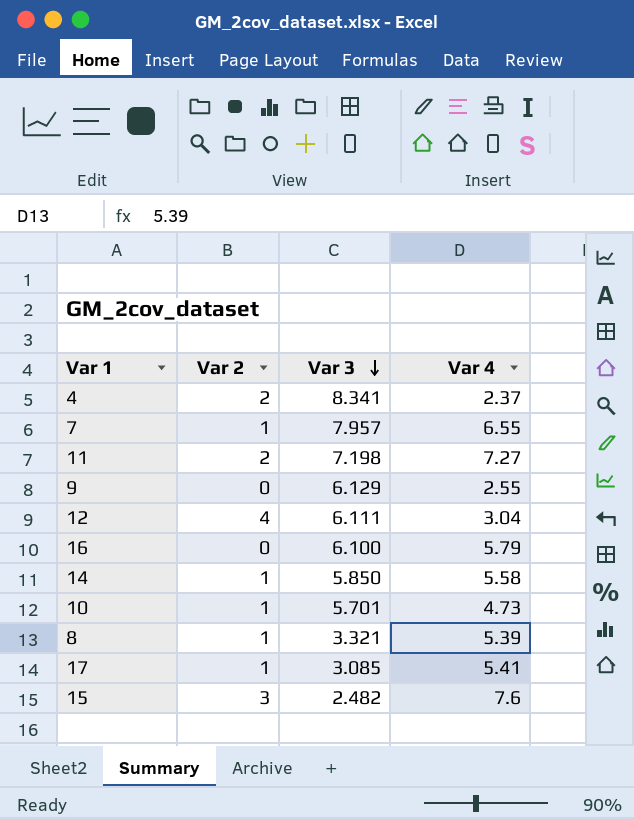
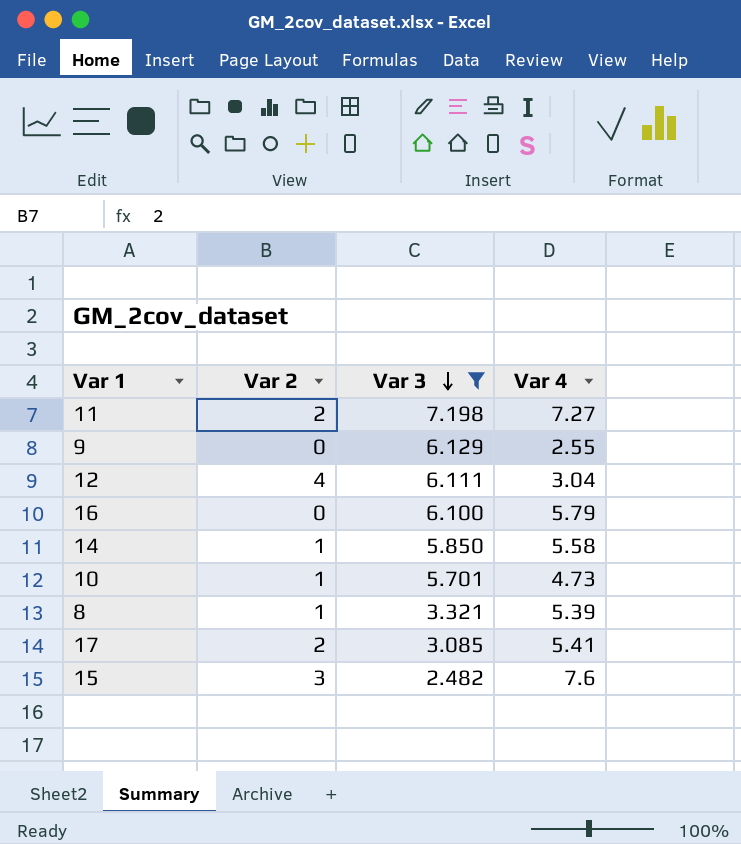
filter: none -> Var 3 <= 7.198
17 | Var 2: 1 -> 2

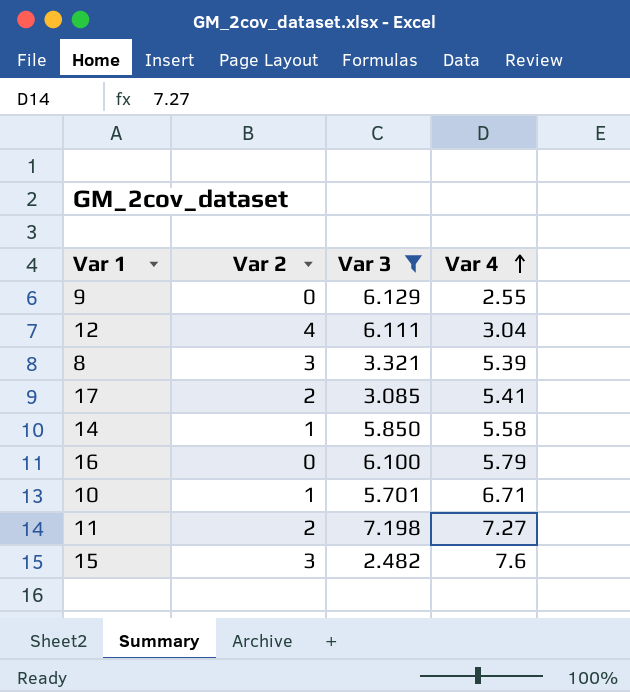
row order: Var 3 descending -> Var 4 ascending
8 | Var 2: 1 -> 3
10 | Var 4: 4.73 -> 6.71

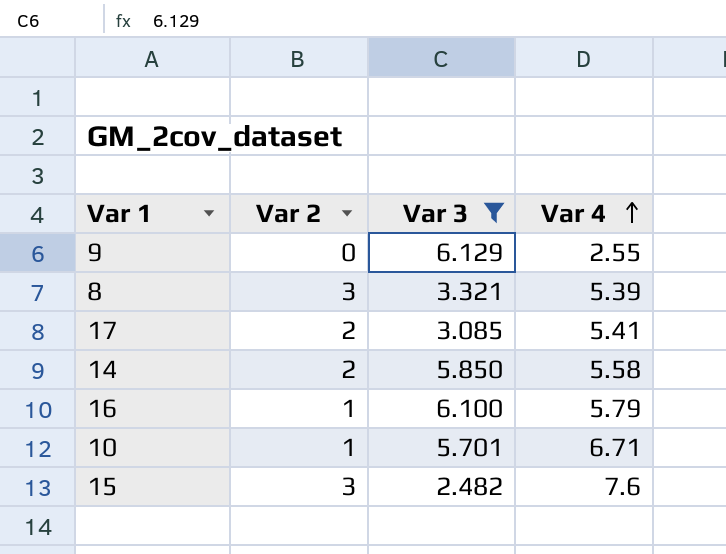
row 12: 4 | 6.111 | 3.04 -> none
row 11: 2 | 7.198 | 7.27 -> none
14 | Var 2: 1 -> 2
16 | Var 2: 0 -> 1

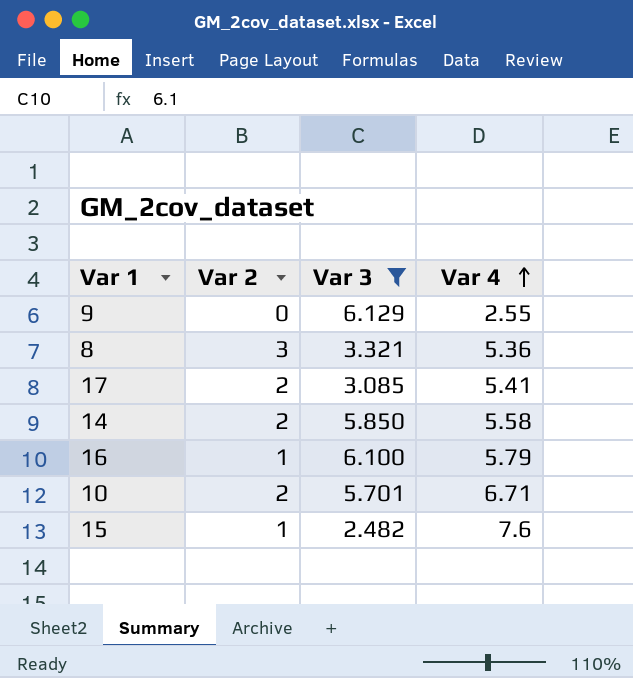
8 | Var 4: 5.39 -> 5.36
10 | Var 2: 1 -> 2
15 | Var 2: 3 -> 1

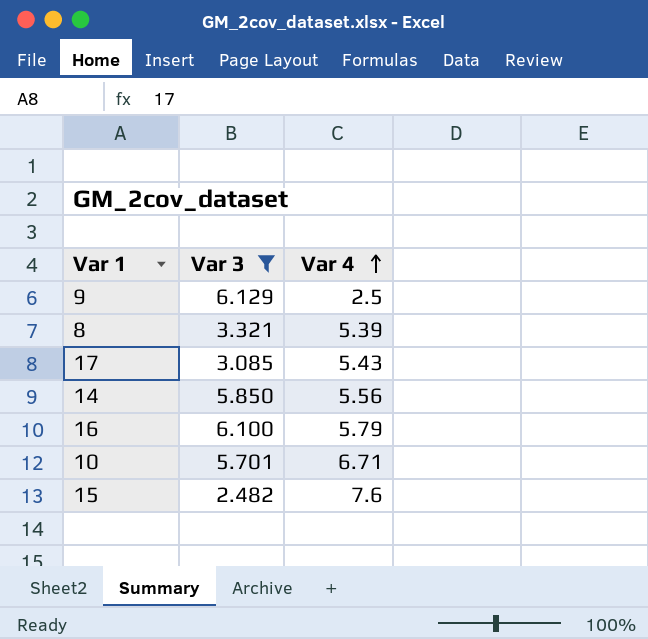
column Var 2 | position: 2 -> none
9 | Var 4: 2.55 -> 2.5
8 | Var 4: 5.36 -> 5.39
17 | Var 4: 5.41 -> 5.43
14 | Var 4: 5.58 -> 5.56

